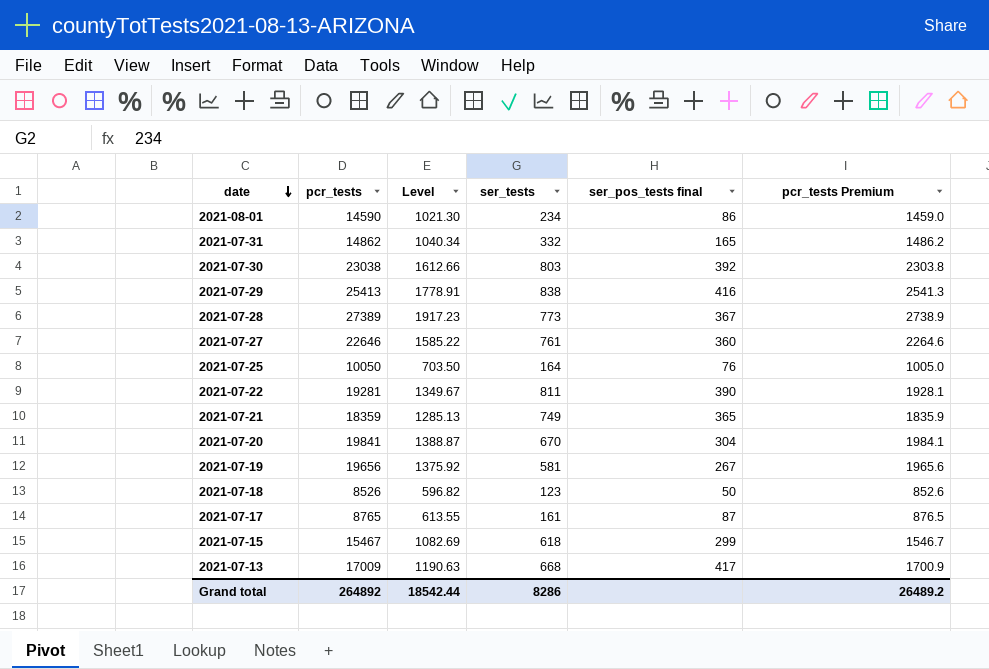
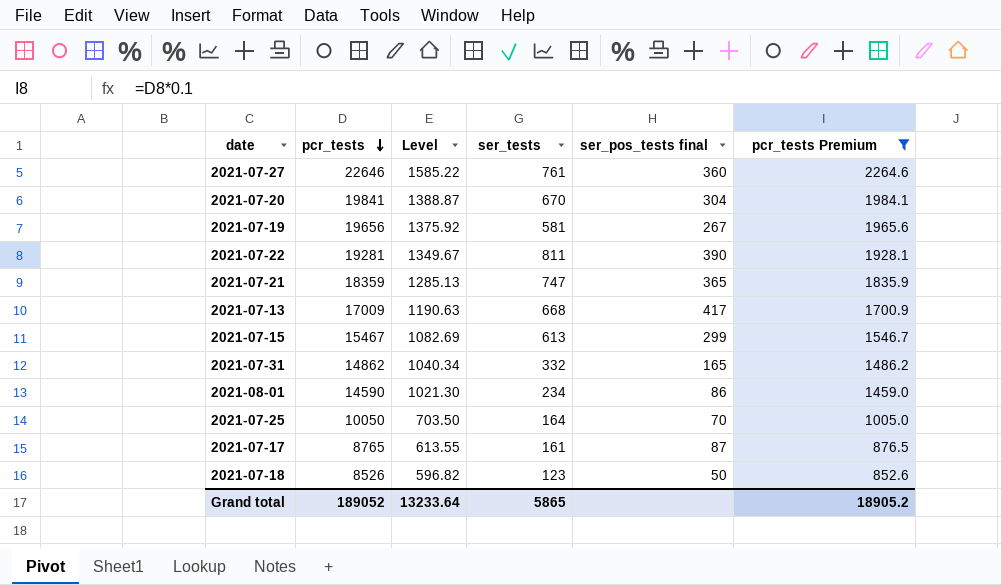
filter: none -> pcr_tests Premium <= 2264.6
row order: date descending -> pcr_tests descending
2021-07-21 | ser_tests: 749 -> 747
2021-07-15 | ser_tests: 618 -> 613
2021-07-25 | ser_pos_tests final: 76 -> 70
Grand total | pcr_tests: 264892 -> 189052
Grand total | Level: 18542.44 -> 13233.64
Grand total | ser_tests: 8286 -> 5865
Grand total | pcr_tests Premium: 26489.2 -> 18905.2

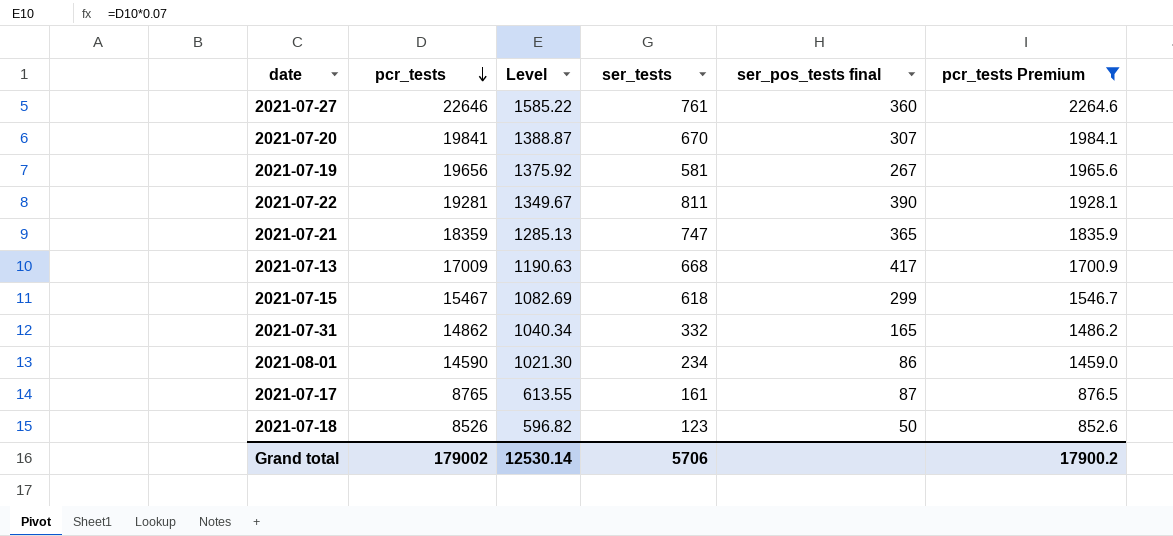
row 2021-07-25: 10050 | 703.50 | 164 | 70 | 1005.0 -> none
2021-07-20 | ser_pos_tests final: 304 -> 307
2021-07-15 | ser_tests: 613 -> 618
Grand total | pcr_tests: 189052 -> 179002
Grand total | Level: 13233.64 -> 12530.14
Grand total | ser_tests: 5865 -> 5706
Grand total | pcr_tests Premium: 18905.2 -> 17900.2

